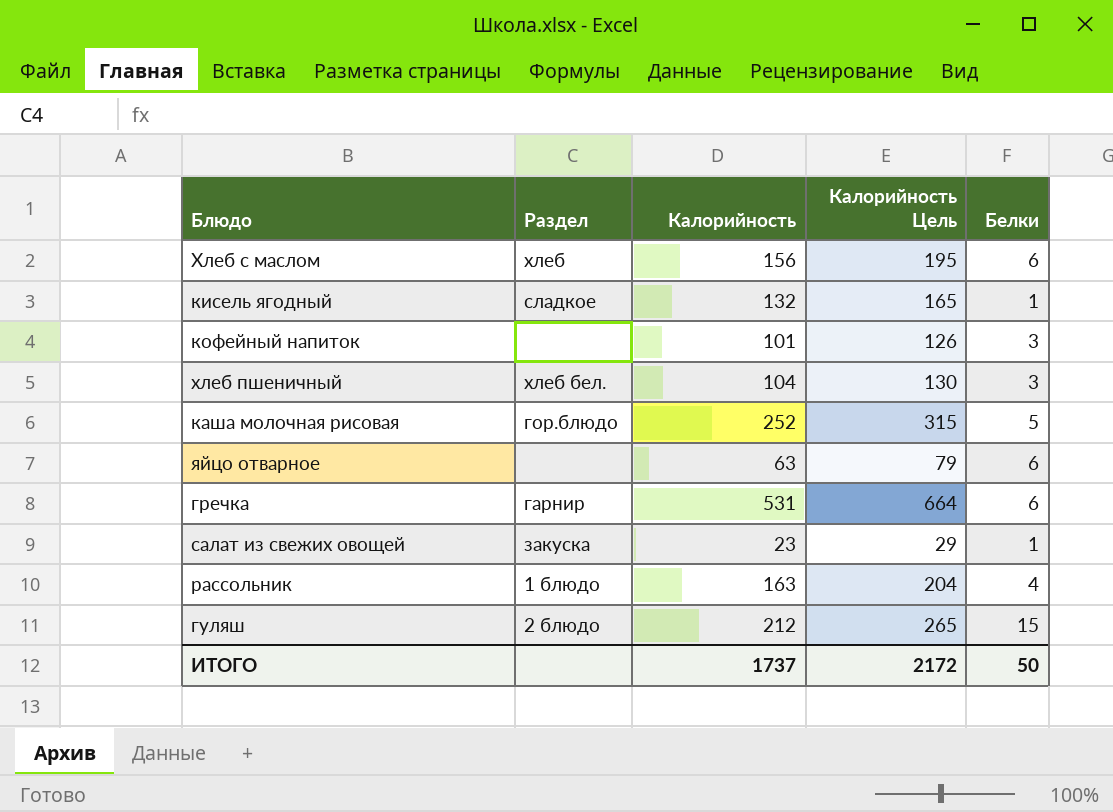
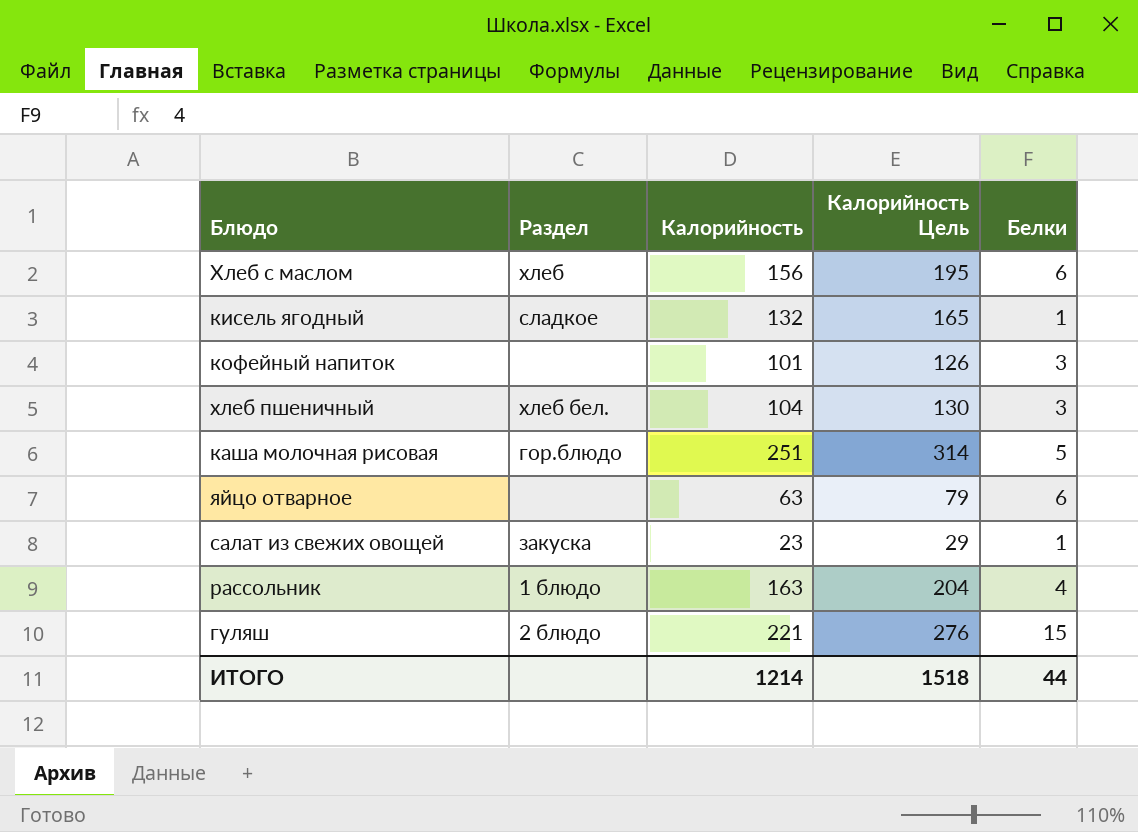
row гречка: гарнир | 531 | 664 | 6 -> none
каша молочная рисовая | Калорийность: 252 -> 251
каша молочная рисовая | Калорийность Цель: 315 -> 314
гуляш | Калорийность: 212 -> 221
гуляш | Калорийность Цель: 265 -> 276
ИТОГО | Калорийность: 1737 -> 1214
ИТОГО | Калорийность Цель: 2172 -> 1518
ИТОГО | Белки: 50 -> 44

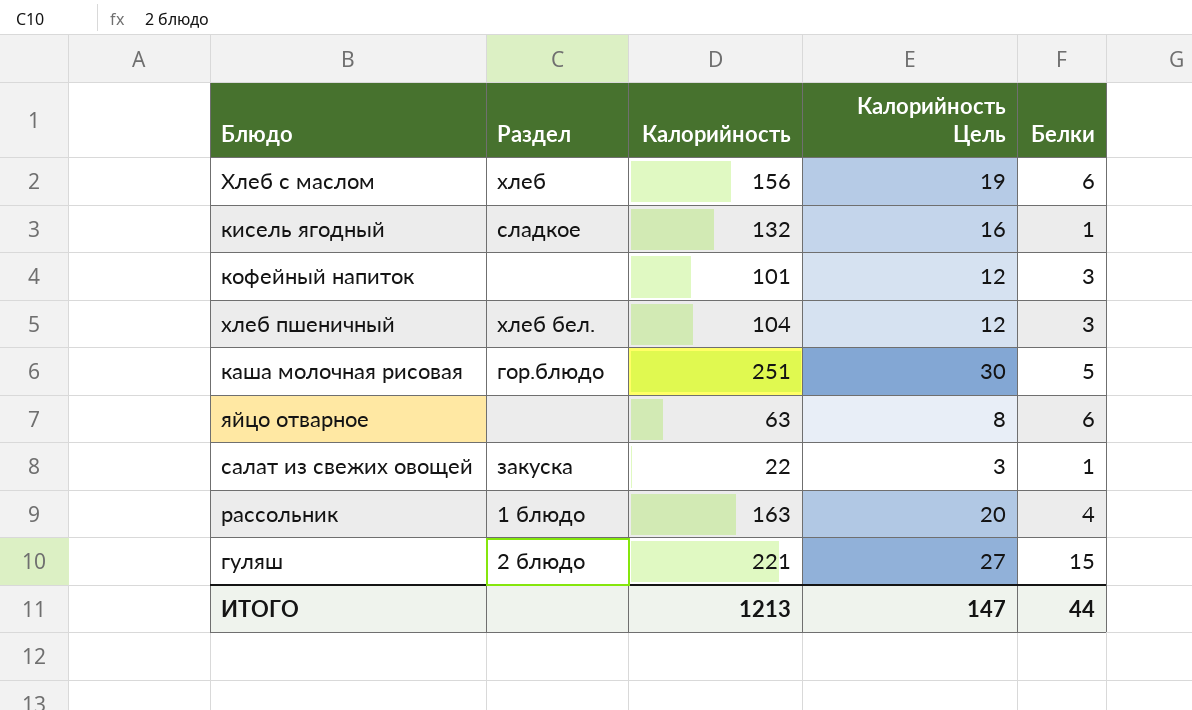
column Калорийность Цель | formula: [Калорийность] * 1,25 -> [Калорийность] * 0,12
салат из свежих овощей | Калорийность: 23 -> 22
ИТОГО | Калорийность: 1214 -> 1213
ИТОГО | Калорийность Цель: 1518 -> 147

